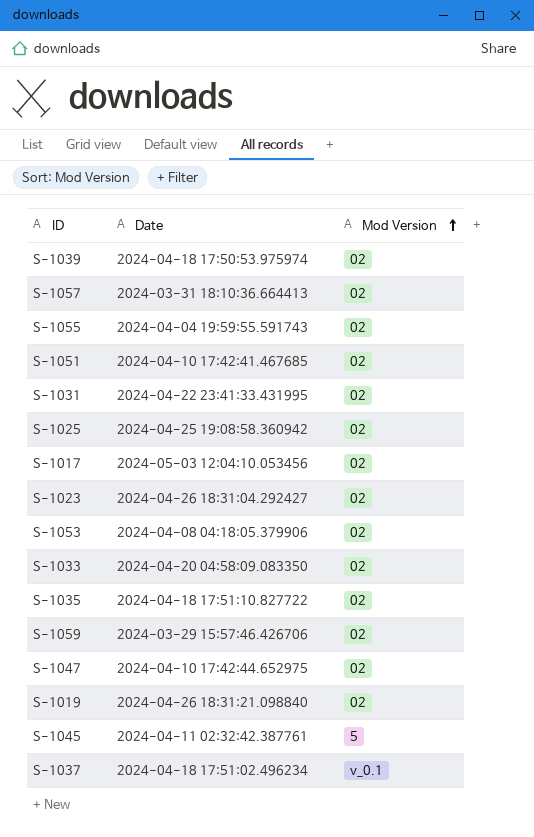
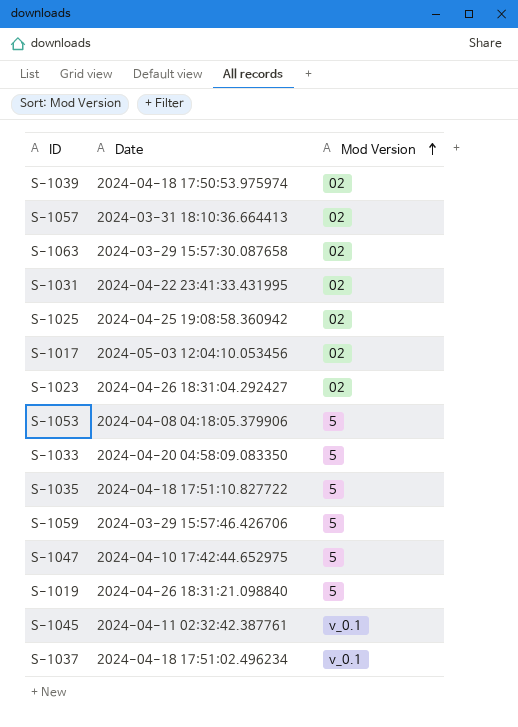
row S-1055: 2024-04-04 19:59:55.591743 | 02 -> none
row S-1051: 2024-04-10 17:42:41.467685 | 02 -> none
row S-1063: none -> 2024-03-29 15:57:30.087658 | 02
S-1053 | Mod Version: 02 -> 5
S-1033 | Mod Version: 02 -> 5
S-1035 | Mod Version: 02 -> 5
S-1059 | Mod Version: 02 -> 5
S-1047 | Mod Version: 02 -> 5
S-1019 | Mod Version: 02 -> 5
S-1045 | Mod Version: 5 -> v_0.1

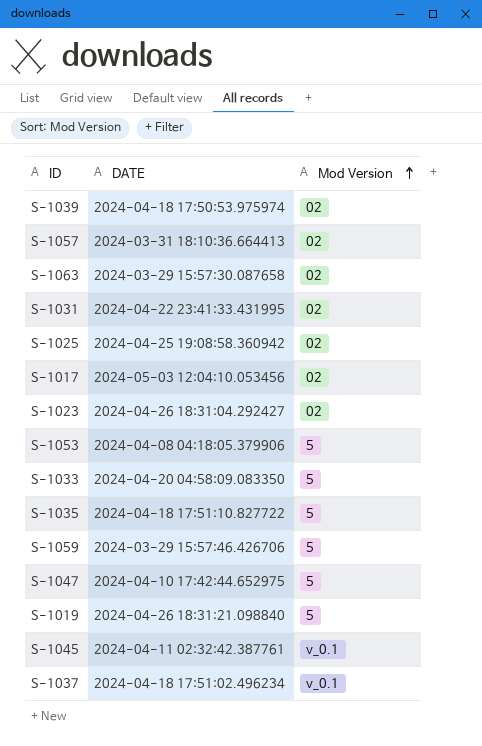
column name: Date -> DATE

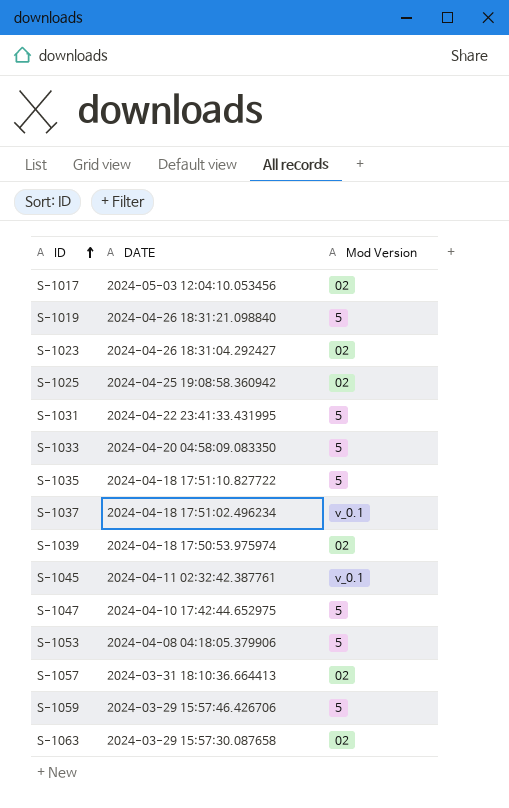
row order: Mod Version ascending -> ID ascending
S-1031 | Mod Version: 02 -> 5

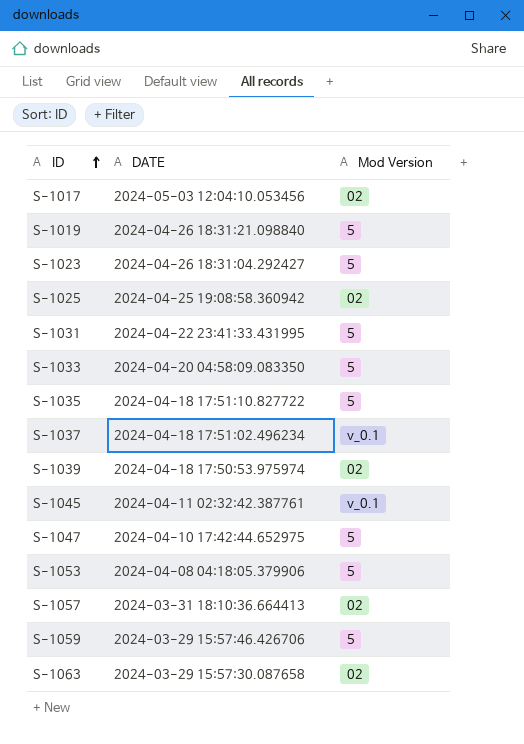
S-1023 | Mod Version: 02 -> 5

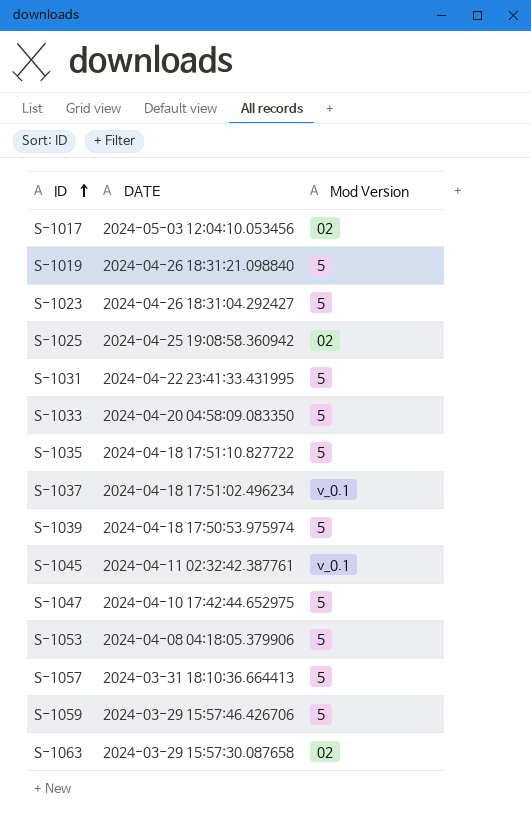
S-1039 | Mod Version: 02 -> 5
S-1057 | Mod Version: 02 -> 5

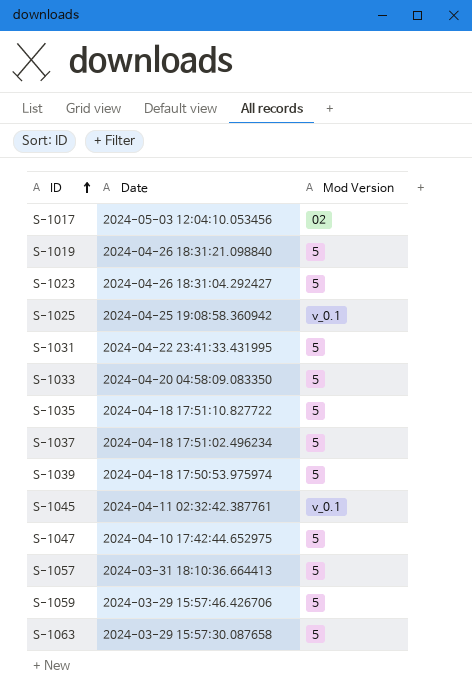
column name: DATE -> Date
row S-1053: 2024-04-08 04:18:05.379906 | 5 -> none
S-1025 | Mod Version: 02 -> v_0.1
S-1037 | Mod Version: v_0.1 -> 5
S-1063 | Mod Version: 02 -> 5

